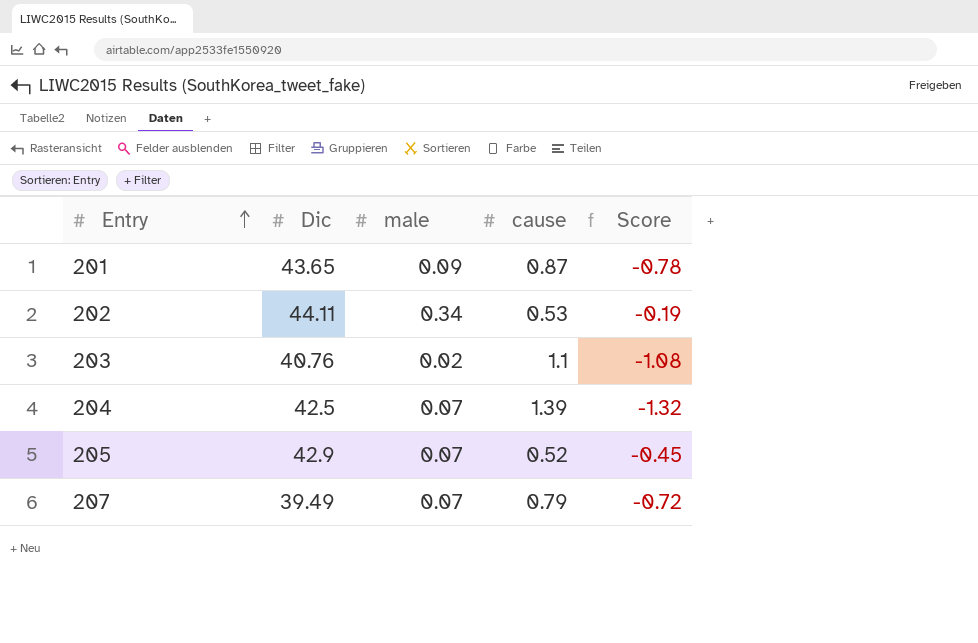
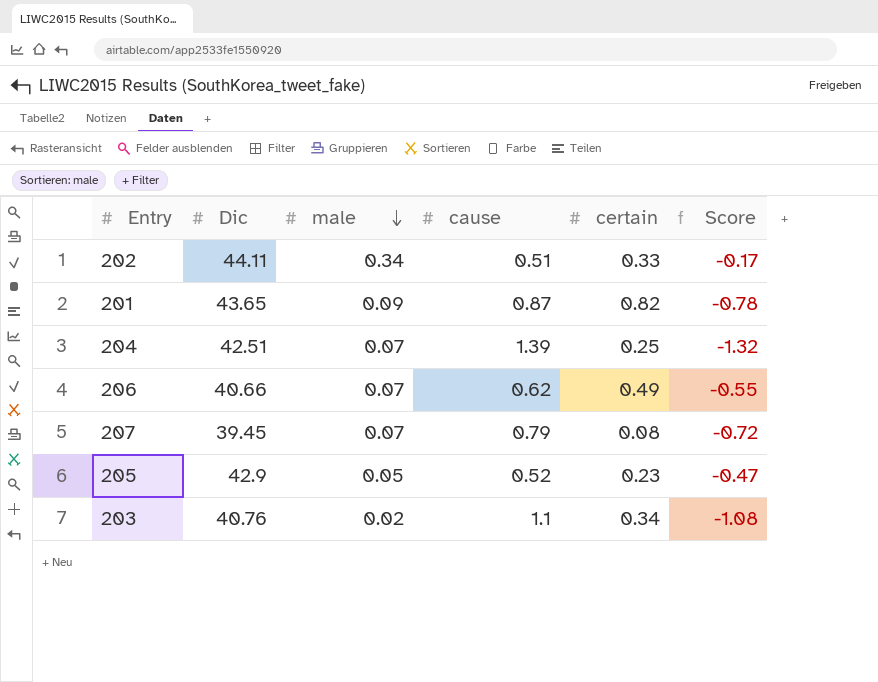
row order: Entry ascending -> male descending
column certain | position: none -> 5
202 | cause: 0.53 -> 0.51
202 | Score: -0.19 -> -0.17
204 | Dic: 42.5 -> 42.51
row 206: none -> 40.66 | 0.07 | 0.62 | 0.49 | -0.55
207 | Dic: 39.49 -> 39.45
205 | male: 0.07 -> 0.05
205 | Score: -0.45 -> -0.47

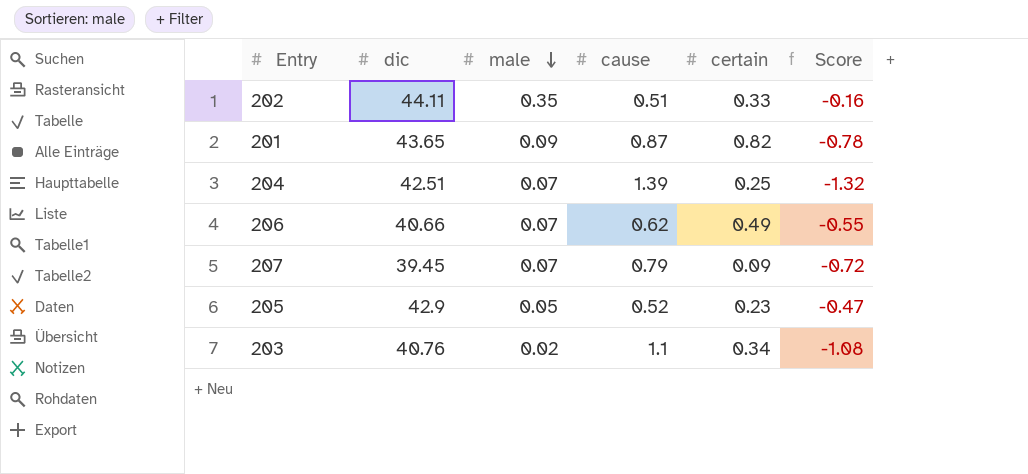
column name: Dic -> dic
202 | male: 0.34 -> 0.35
202 | Score: -0.17 -> -0.16
207 | certain: 0.08 -> 0.09

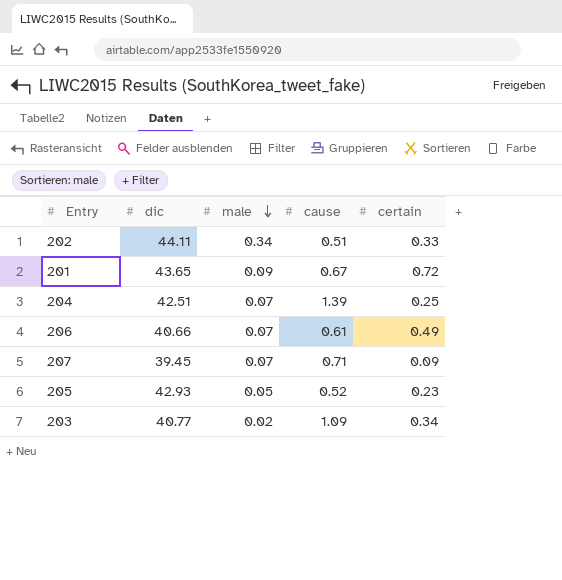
column Score | formula: [male] - [cause] -> none
202 | male: 0.35 -> 0.34
201 | cause: 0.87 -> 0.67
201 | certain: 0.82 -> 0.72
206 | cause: 0.62 -> 0.61
207 | cause: 0.79 -> 0.71
205 | dic: 42.9 -> 42.93
203 | dic: 40.76 -> 40.77
203 | cause: 1.1 -> 1.09

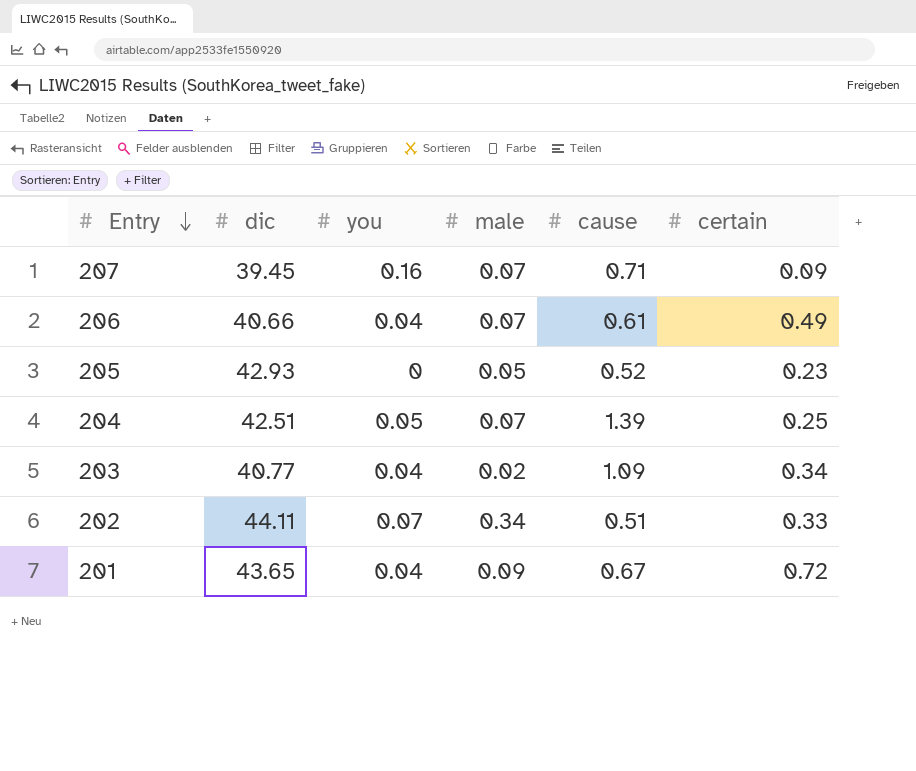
row order: male descending -> Entry descending
column you | position: none -> 3

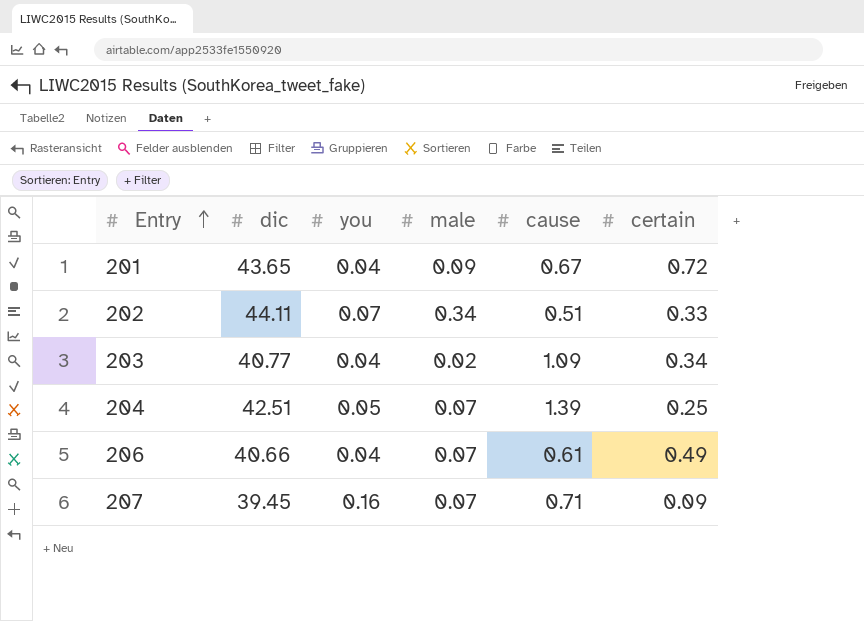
row order: Entry descending -> Entry ascending
row 205: 42.93 | 0 | 0.05 | 0.52 | 0.23 -> none

